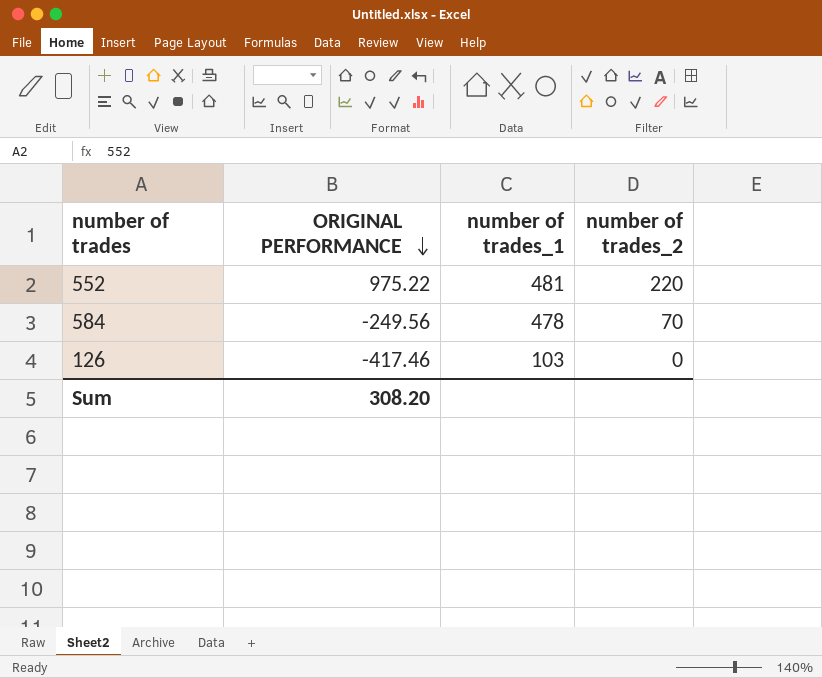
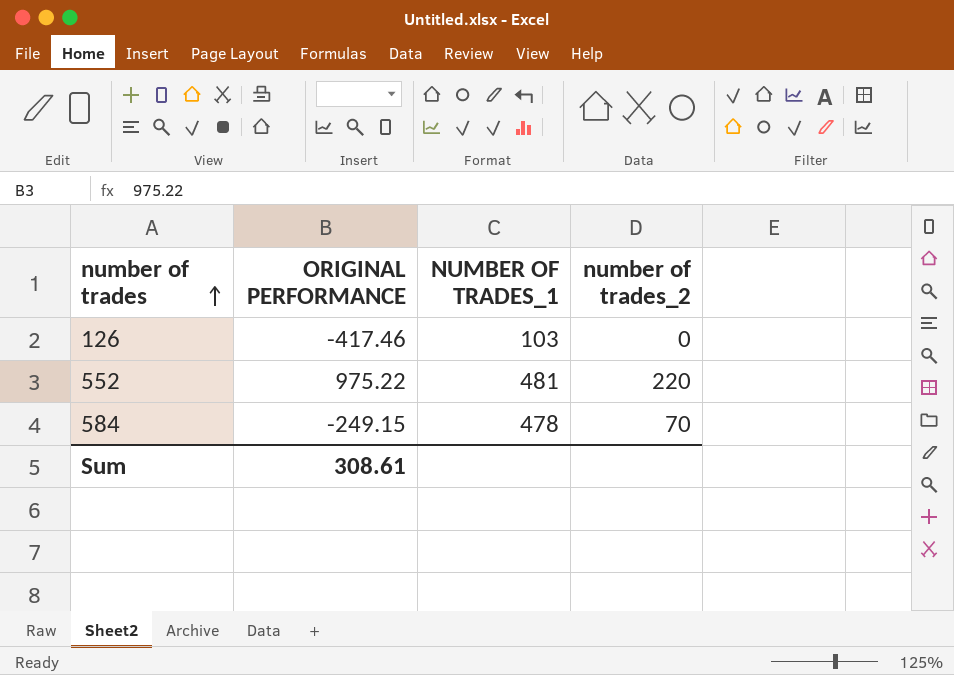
row order: ORIGINAL PERFORMANCE descending -> number of trades ascending
column name: number of trades_1 -> NUMBER OF TRADES_1
584 | ORIGINAL PERFORMANCE: -249.56 -> -249.15
Sum | ORIGINAL PERFORMANCE: 308.20 -> 308.61

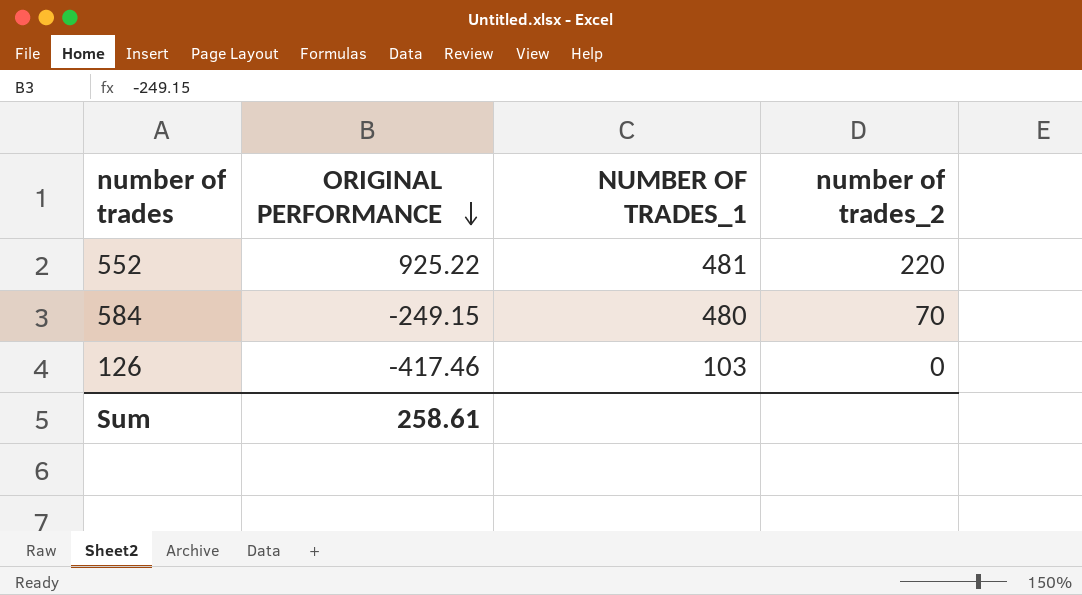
row order: number of trades ascending -> ORIGINAL PERFORMANCE descending
552 | ORIGINAL PERFORMANCE: 975.22 -> 925.22
584 | NUMBER OF TRADES_1: 478 -> 480
Sum | ORIGINAL PERFORMANCE: 308.61 -> 258.61

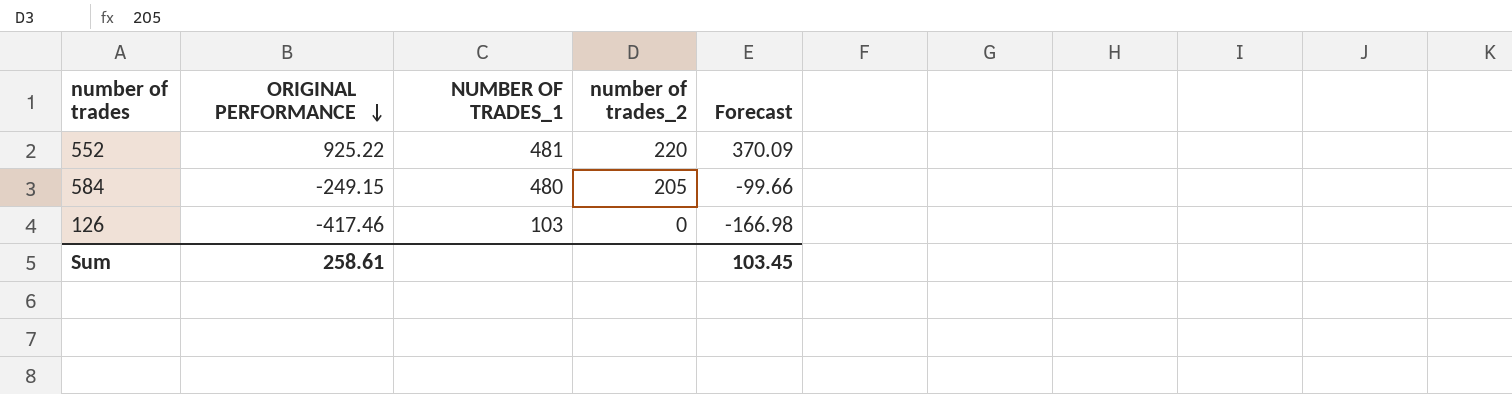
column Forecast | formula: none -> [ORIGINAL PERFORMANCE] * 0.4
584 | number of trades_2: 70 -> 205

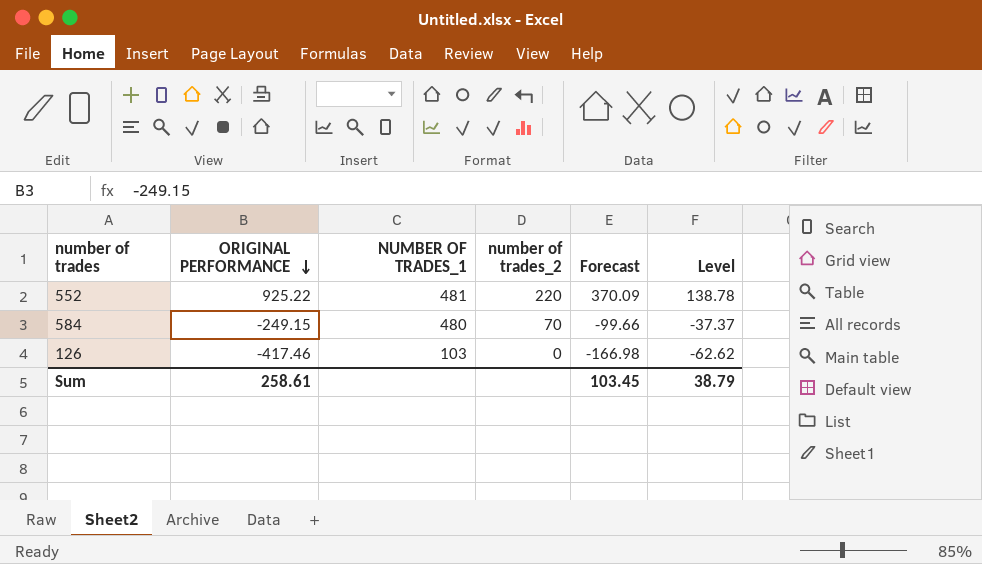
column Level | formula: none -> [ORIGINAL PERFORMANCE] * 0.15
584 | number of trades_2: 205 -> 70

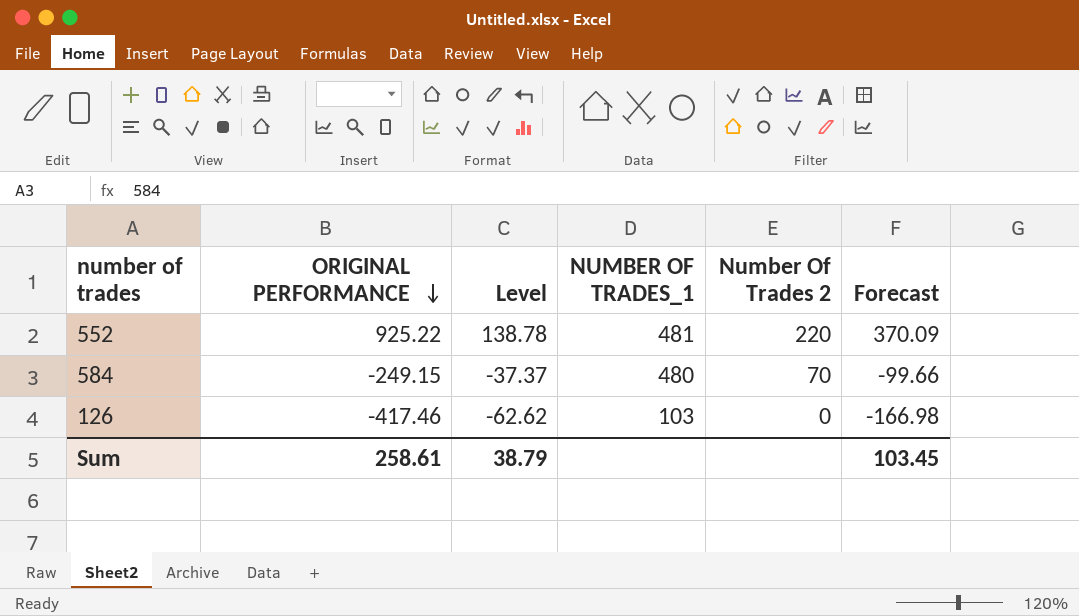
column Level | position: 6 -> 3
column name: number of trades_2 -> Number Of Trades 2

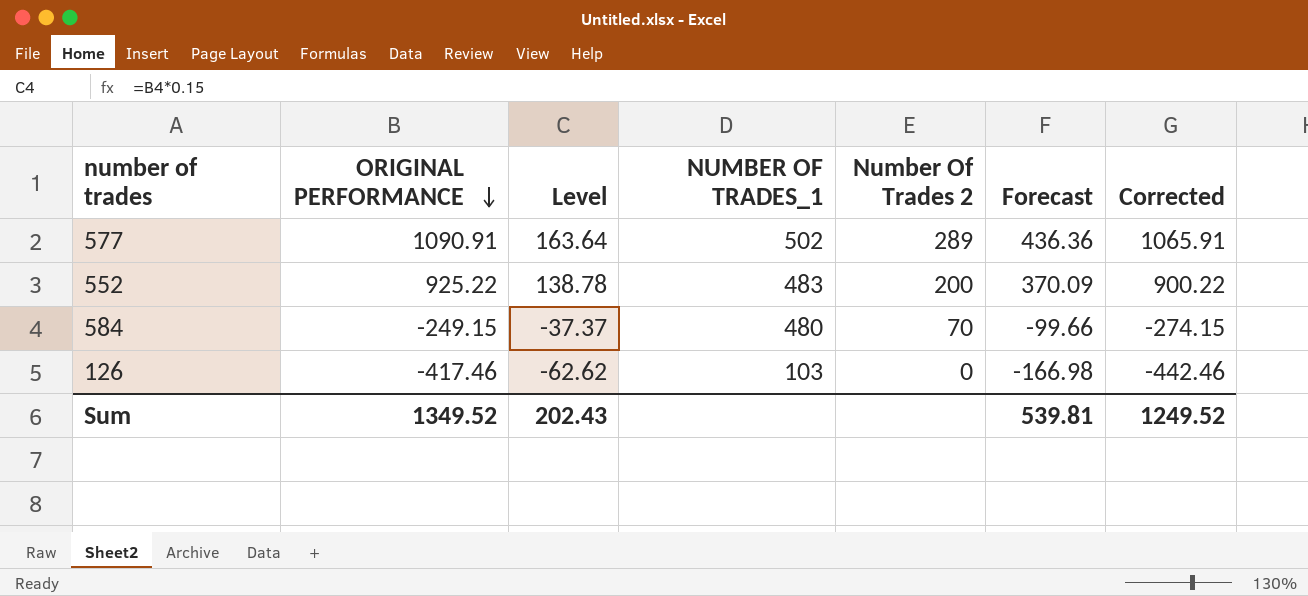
column Corrected | formula: none -> [ORIGINAL PERFORMANCE] - 25
row 577: none -> 1090.91 | 163.64 | 502 | 289 | 436.36 | 1065.91
552 | NUMBER OF TRADES_1: 481 -> 483
552 | Number Of Trades 2: 220 -> 200
Sum | ORIGINAL PERFORMANCE: 258.61 -> 1349.52
Sum | Level: 38.79 -> 202.43
Sum | Forecast: 103.45 -> 539.81

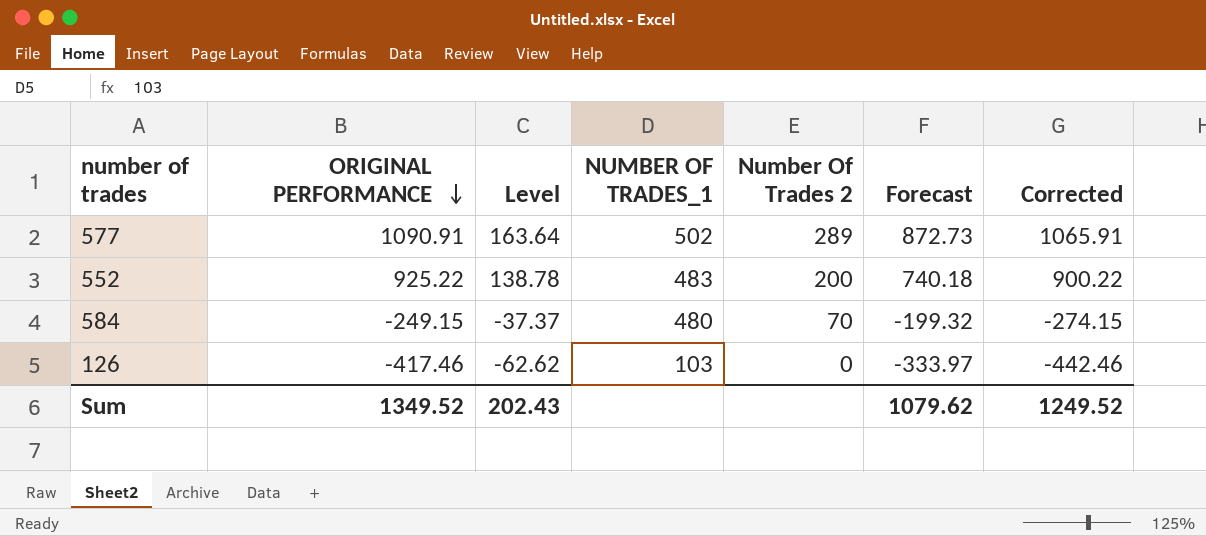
column Forecast | formula: [ORIGINAL PERFORMANCE] * 0.4 -> [ORIGINAL PERFORMANCE] * 0.8
Sum | Forecast: 539.81 -> 1079.62

